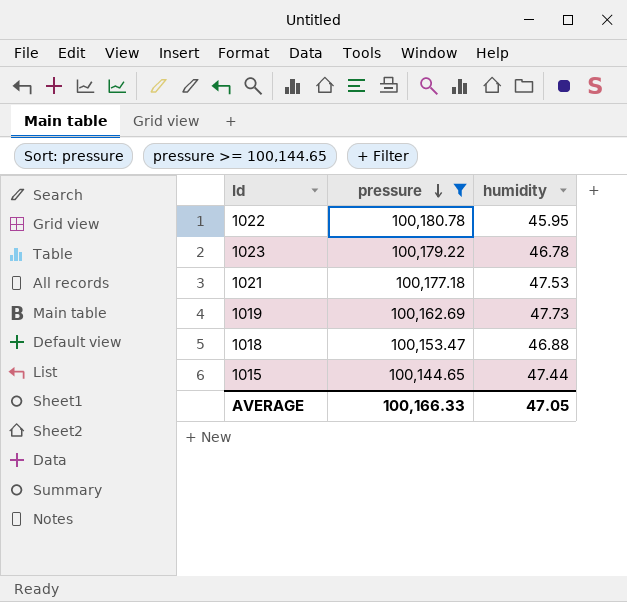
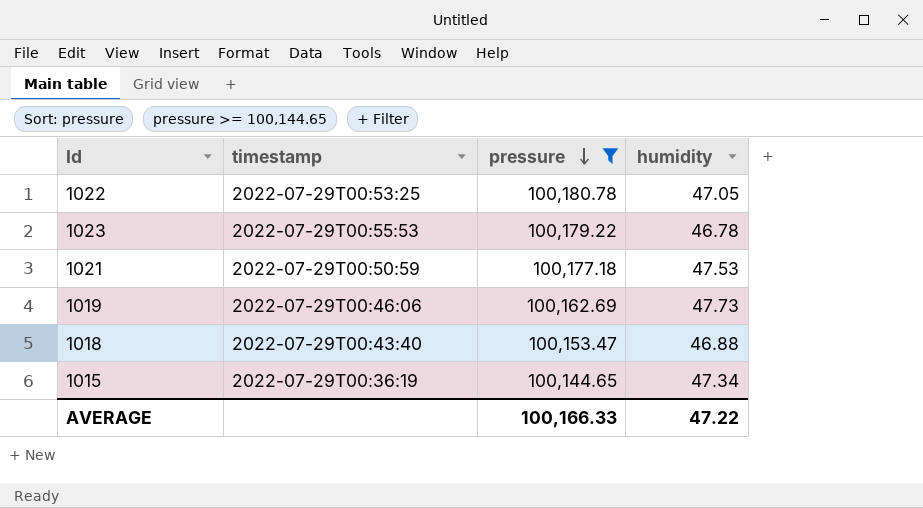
column timestamp | position: none -> 2
1022 | humidity: 45.95 -> 47.05
1015 | humidity: 47.44 -> 47.34
AVERAGE | humidity: 47.05 -> 47.22

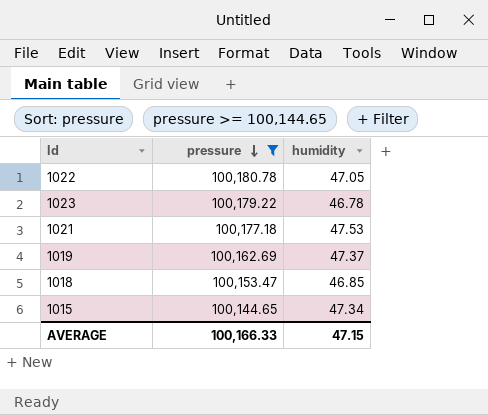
column timestamp | position: 2 -> none
1019 | humidity: 47.73 -> 47.37
1018 | humidity: 46.88 -> 46.85
AVERAGE | humidity: 47.22 -> 47.15

